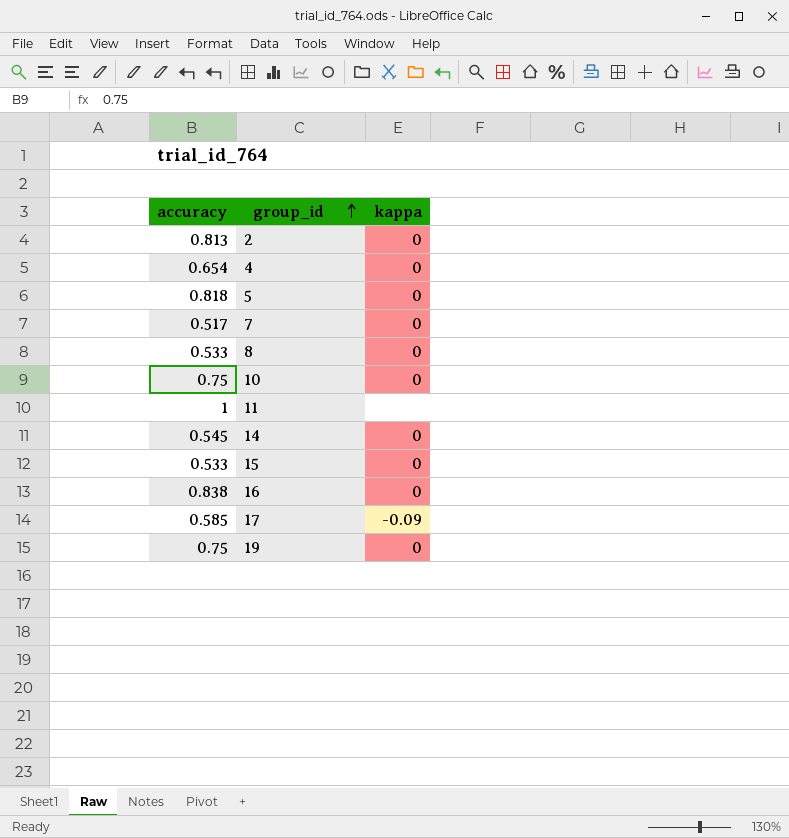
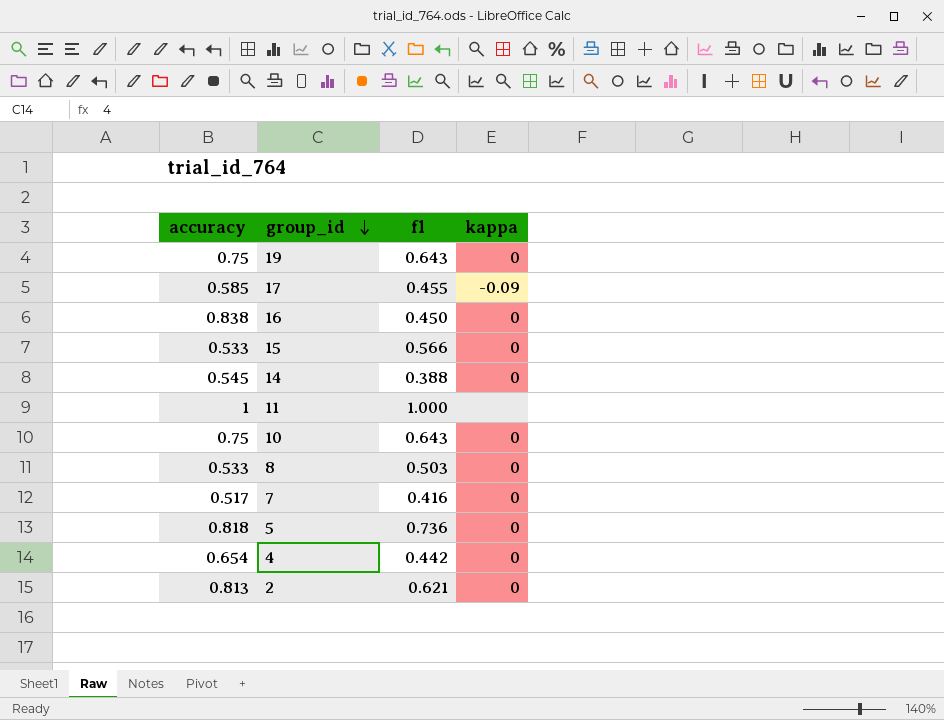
row order: group_id ascending -> group_id descending
column f1 | position: none -> 3

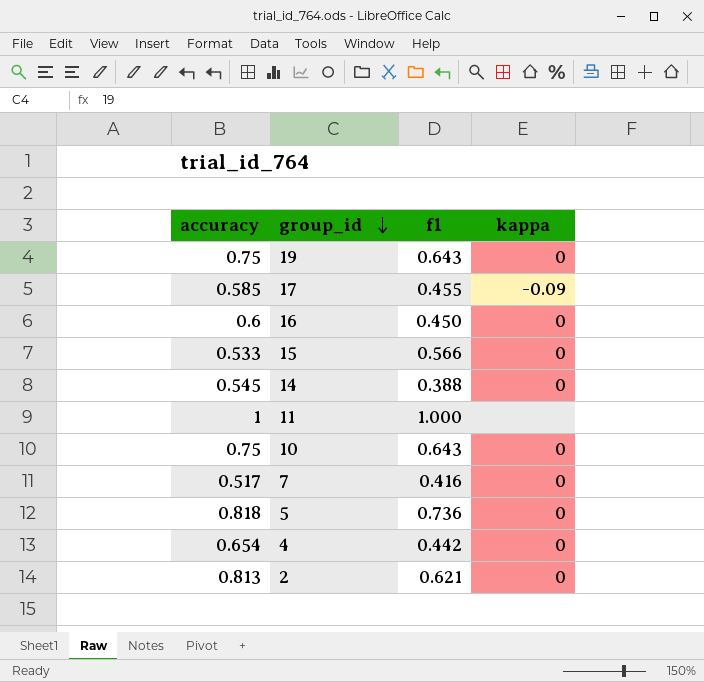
row 8: 0.533 | 0.503 | 0 -> none
16 | accuracy: 0.838 -> 0.6

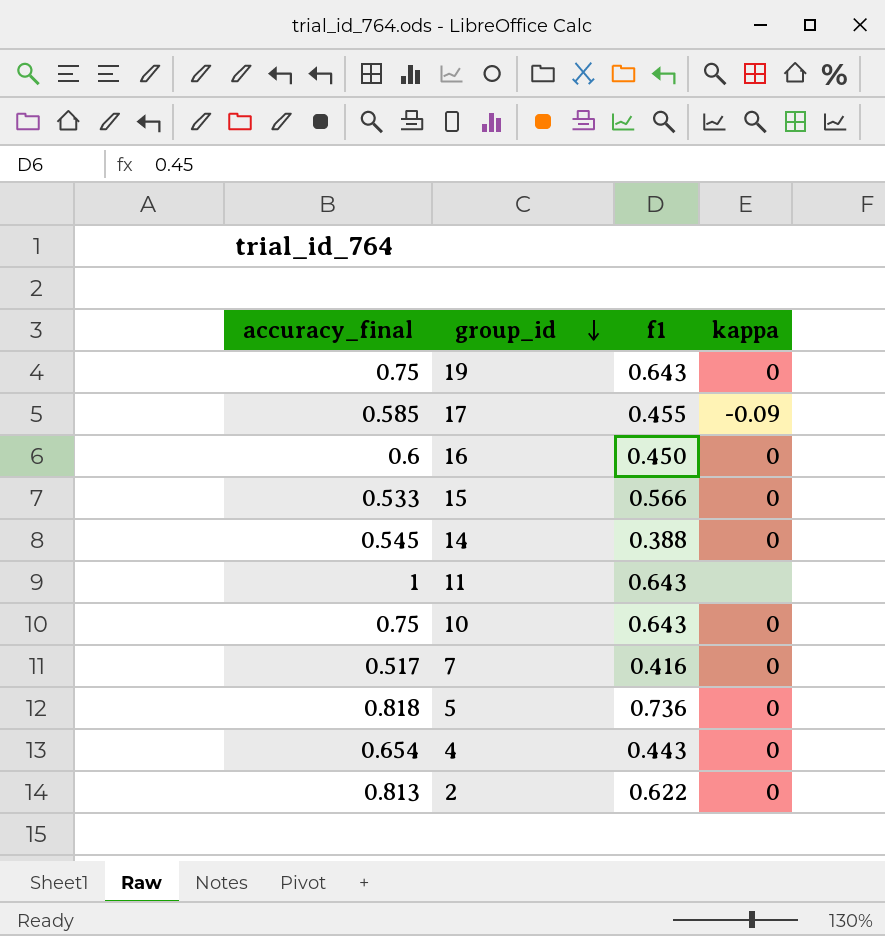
column name: accuracy -> accuracy_final
11 | f1: 1.000 -> 0.643
4 | f1: 0.442 -> 0.443
2 | f1: 0.621 -> 0.622

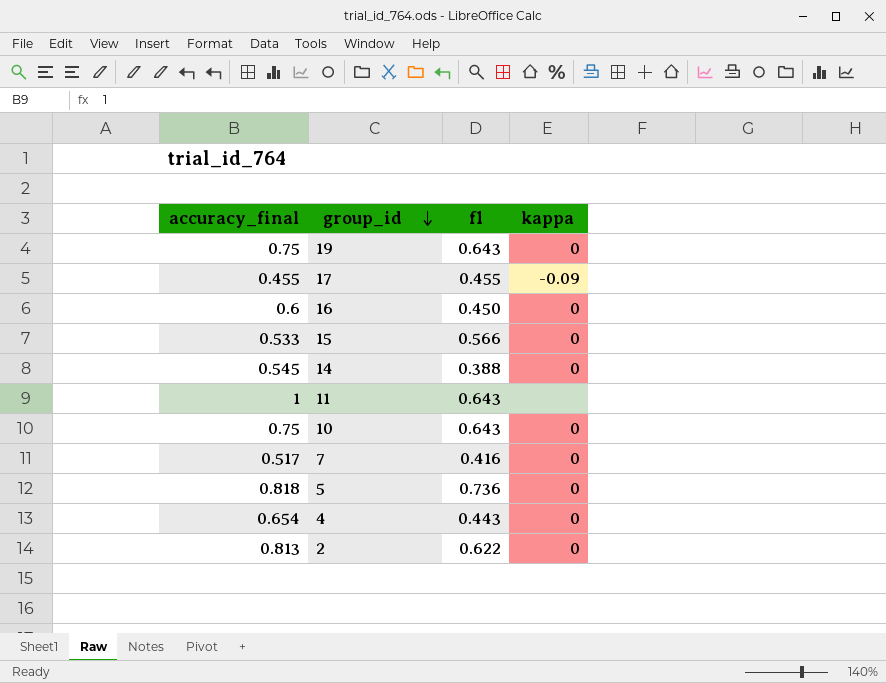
17 | accuracy_final: 0.585 -> 0.455

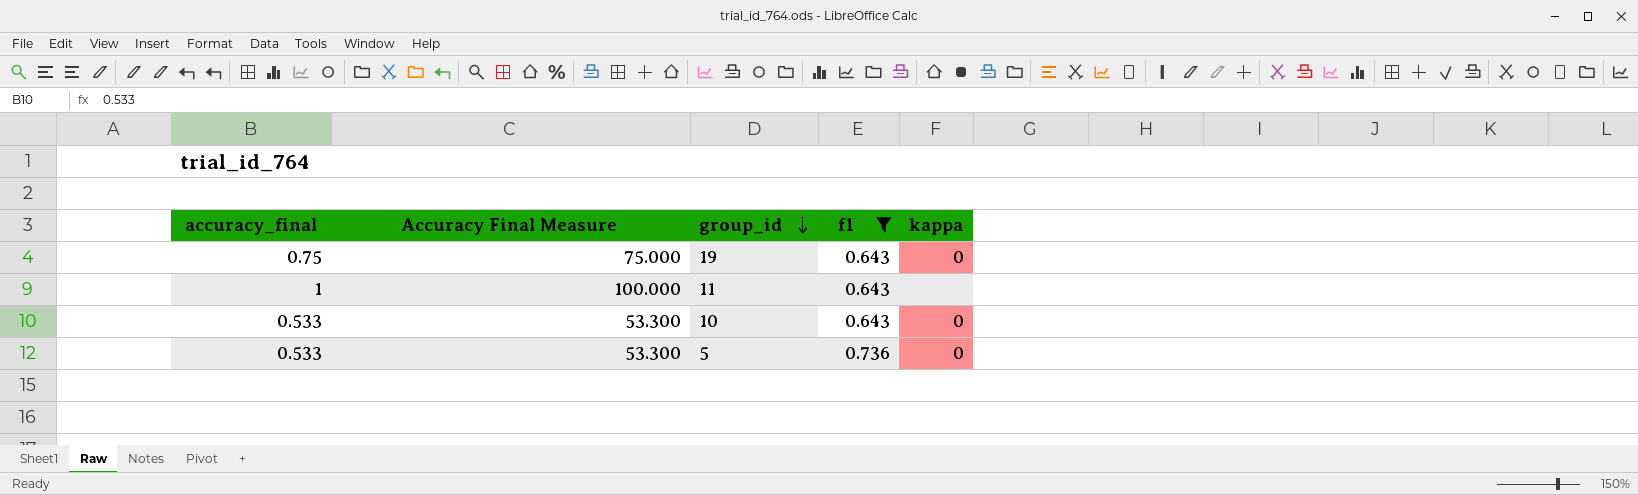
filter: none -> f1 >= 0.643
column Accuracy Final Measure | formula: none -> [accuracy_final] * 100
10 | accuracy_final: 0.75 -> 0.533
5 | accuracy_final: 0.818 -> 0.533

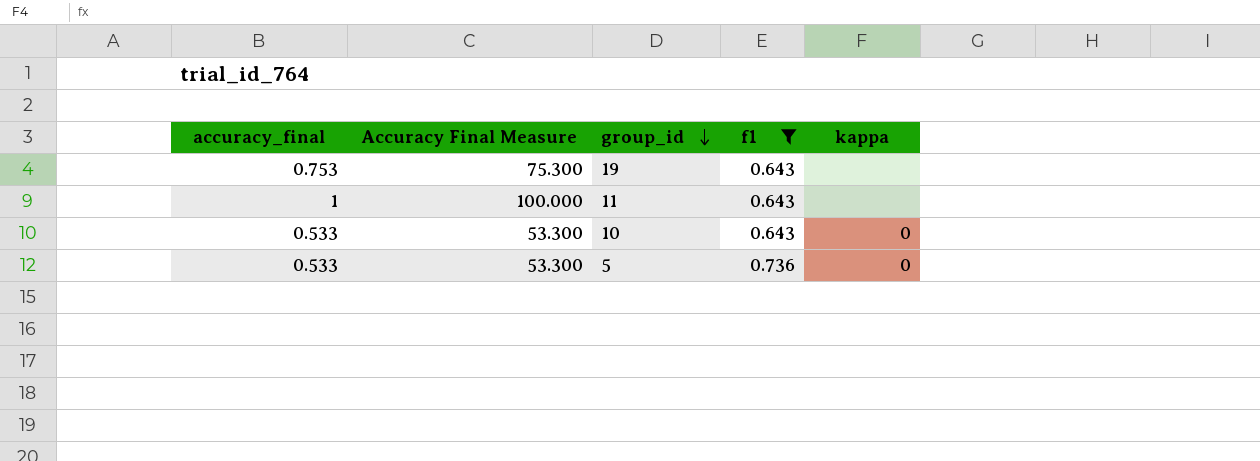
19 | accuracy_final: 0.75 -> 0.753
19 | Accuracy Final Measure: 75.000 -> 75.300
19 | kappa: 0 -> none

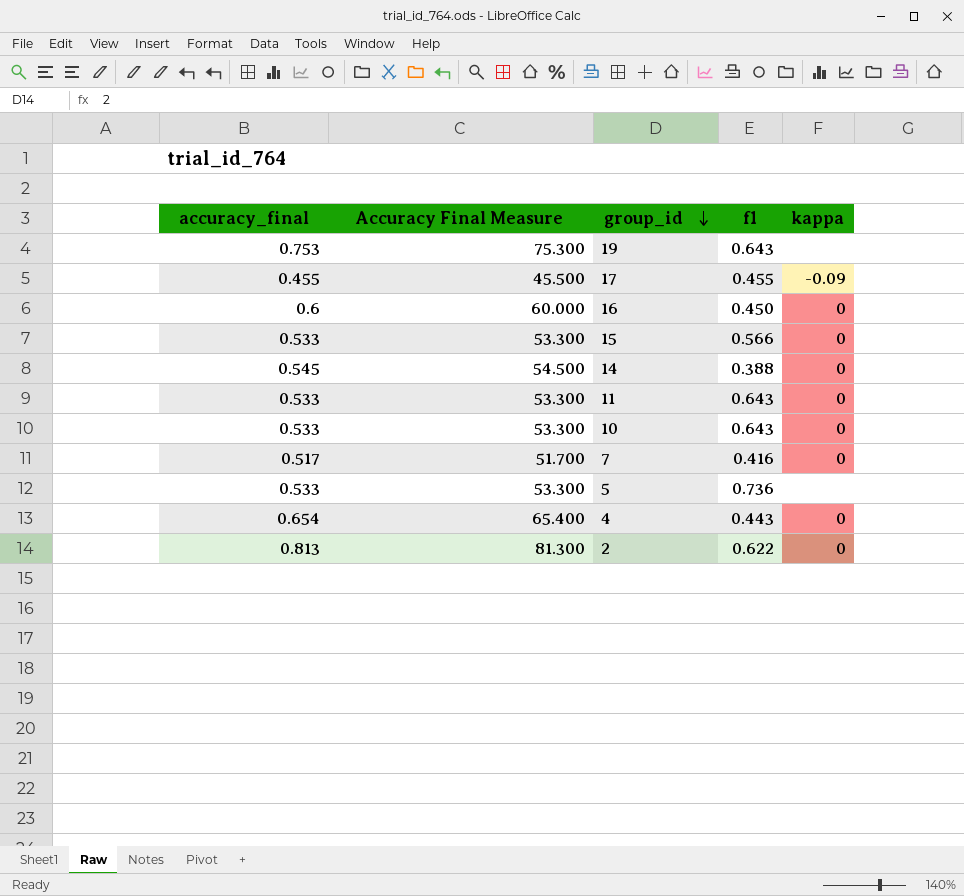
filter: f1 >= 0.643 -> none
11 | accuracy_final: 1 -> 0.533
11 | Accuracy Final Measure: 100.000 -> 53.300
11 | kappa: none -> 0
5 | kappa: 0 -> none

